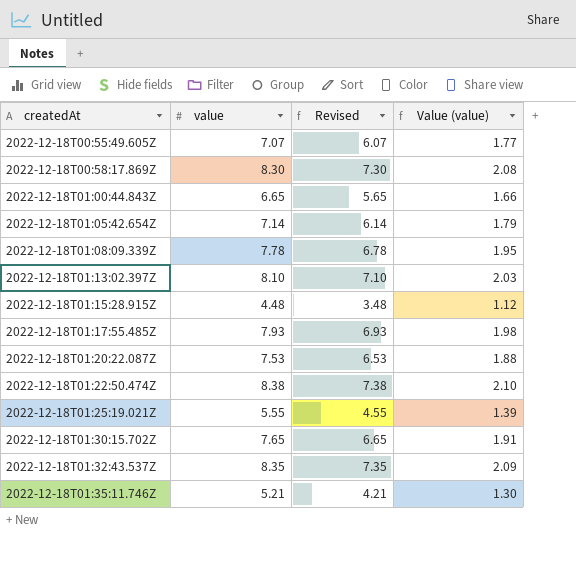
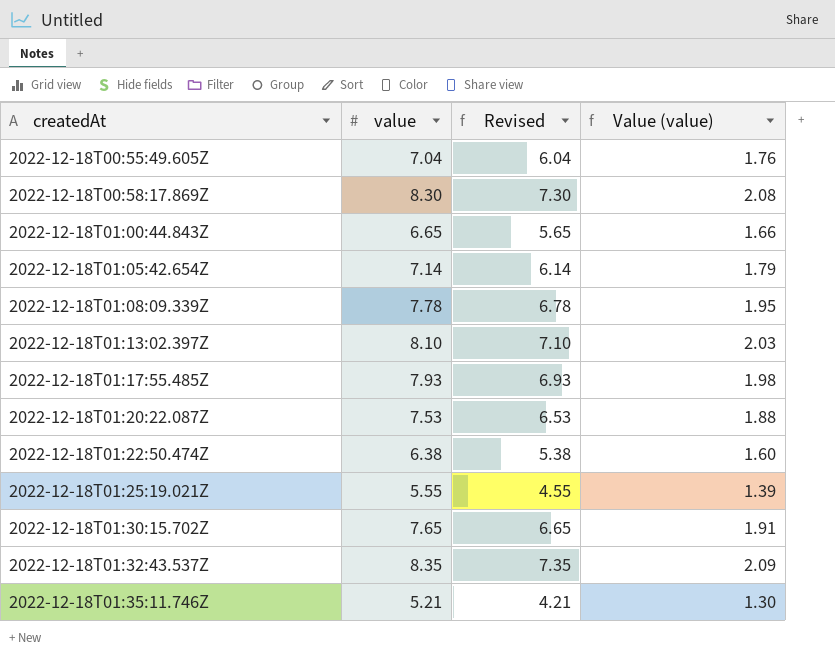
row 2022-12-18T01:15:28.915Z: 4.48 | 3.48 | 1.12 -> none
2022-12-18T00:55:49.605Z | value: 7.07 -> 7.04
2022-12-18T00:55:49.605Z | Revised: 6.07 -> 6.04
2022-12-18T00:55:49.605Z | Value (value): 1.77 -> 1.76
2022-12-18T01:22:50.474Z | value: 8.38 -> 6.38
2022-12-18T01:22:50.474Z | Revised: 7.38 -> 5.38
2022-12-18T01:22:50.474Z | Value (value): 2.10 -> 1.60

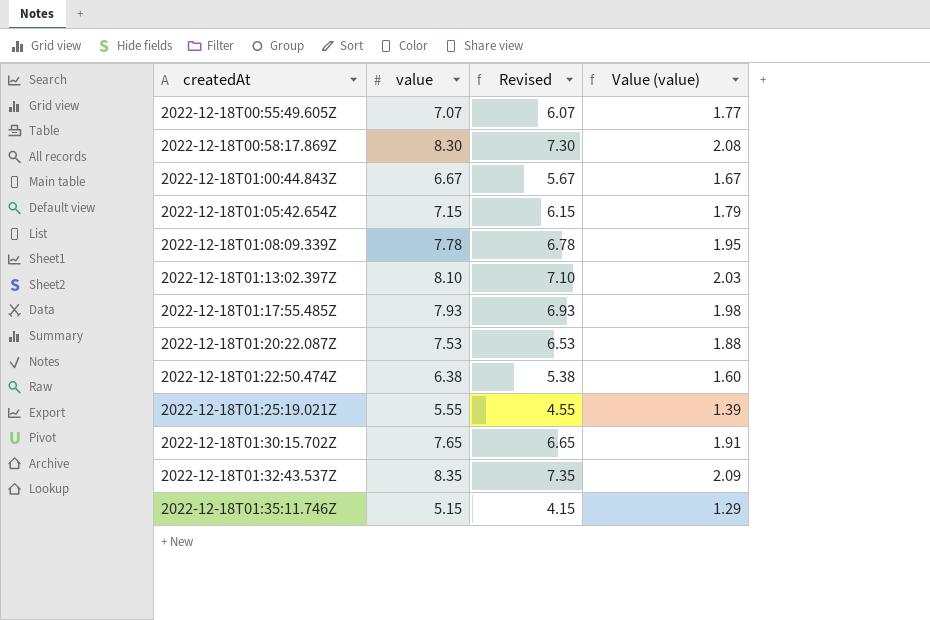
2022-12-18T00:55:49.605Z | value: 7.04 -> 7.07
2022-12-18T00:55:49.605Z | Revised: 6.04 -> 6.07
2022-12-18T00:55:49.605Z | Value (value): 1.76 -> 1.77
2022-12-18T01:00:44.843Z | value: 6.65 -> 6.67
2022-12-18T01:00:44.843Z | Revised: 5.65 -> 5.67
2022-12-18T01:00:44.843Z | Value (value): 1.66 -> 1.67
2022-12-18T01:05:42.654Z | value: 7.14 -> 7.15
2022-12-18T01:05:42.654Z | Revised: 6.14 -> 6.15
2022-12-18T01:35:11.746Z | value: 5.21 -> 5.15
2022-12-18T01:35:11.746Z | Revised: 4.21 -> 4.15
2022-12-18T01:35:11.746Z | Value (value): 1.30 -> 1.29

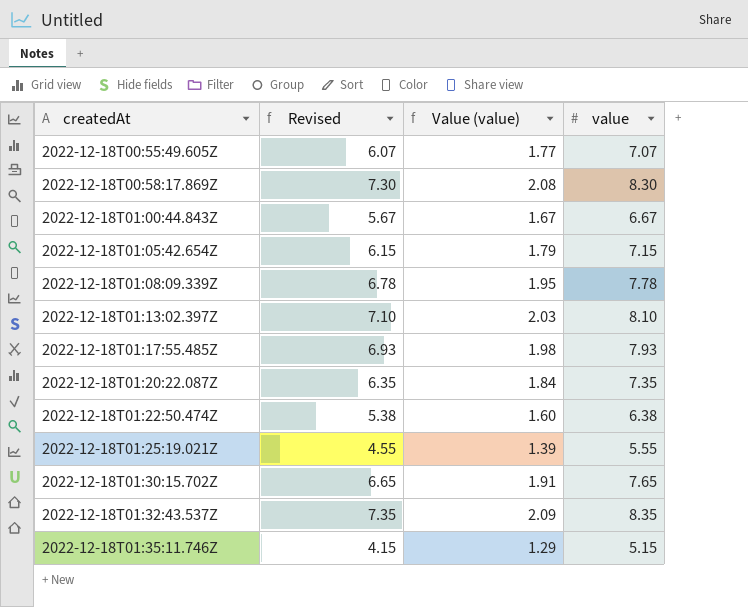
column value | position: 2 -> 4
2022-12-18T01:20:22.087Z | Revised: 6.53 -> 6.35
2022-12-18T01:20:22.087Z | Value (value): 1.88 -> 1.84
2022-12-18T01:20:22.087Z | value: 7.53 -> 7.35

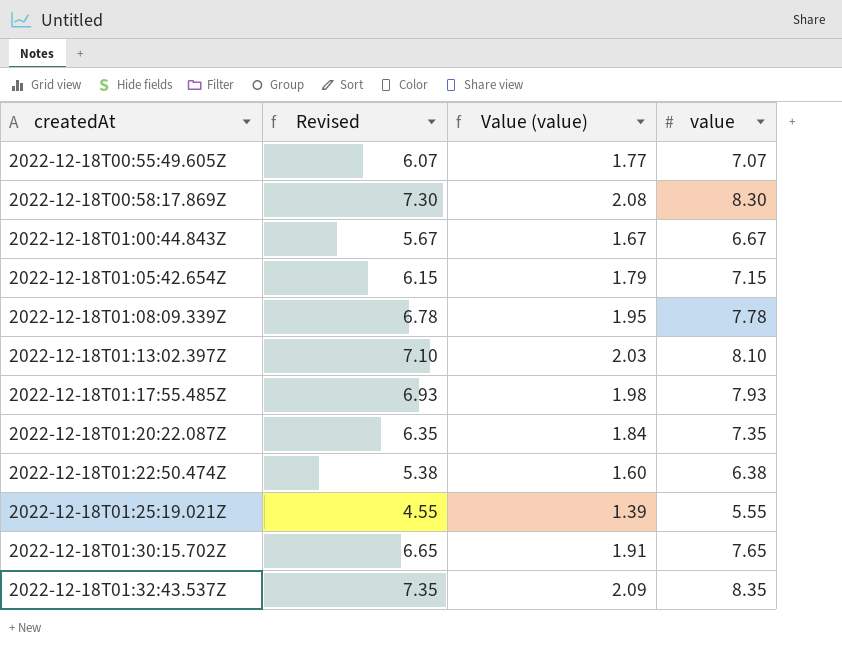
row 2022-12-18T01:35:11.746Z: 4.15 | 1.29 | 5.15 -> none

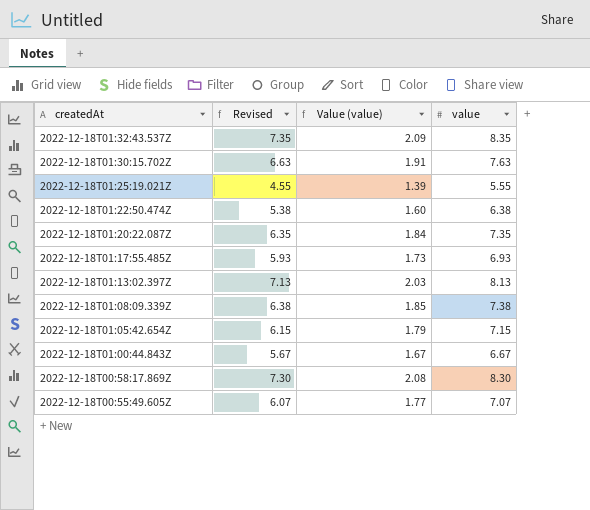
row order: createdAt ascending -> createdAt descending
2022-12-18T01:30:15.702Z | Revised: 6.65 -> 6.63
2022-12-18T01:30:15.702Z | value: 7.65 -> 7.63
2022-12-18T01:17:55.485Z | Revised: 6.93 -> 5.93
2022-12-18T01:17:55.485Z | Value (value): 1.98 -> 1.73
2022-12-18T01:17:55.485Z | value: 7.93 -> 6.93
2022-12-18T01:13:02.397Z | Revised: 7.10 -> 7.13
2022-12-18T01:13:02.397Z | value: 8.10 -> 8.13
2022-12-18T01:08:09.339Z | Revised: 6.78 -> 6.38
2022-12-18T01:08:09.339Z | Value (value): 1.95 -> 1.85
2022-12-18T01:08:09.339Z | value: 7.78 -> 7.38

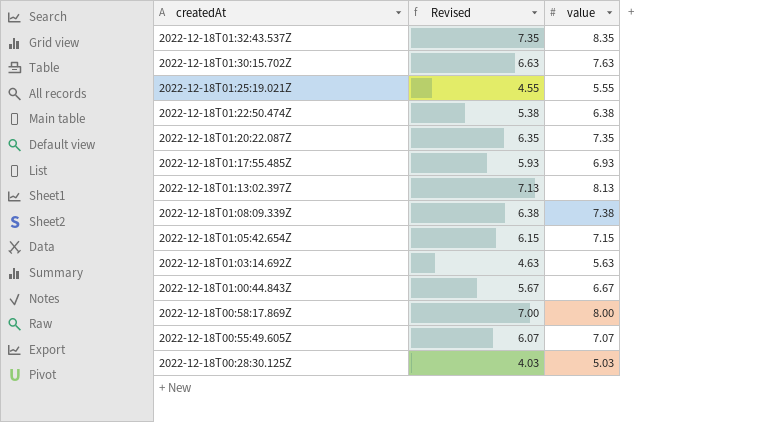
column Value (value) | formula: [value] * 0.25 -> none
row 2022-12-18T01:03:14.692Z: none -> 4.63 | 5.63
2022-12-18T00:58:17.869Z | Revised: 7.30 -> 7.00
2022-12-18T00:58:17.869Z | value: 8.30 -> 8.00
row 2022-12-18T00:28:30.125Z: none -> 4.03 | 5.03

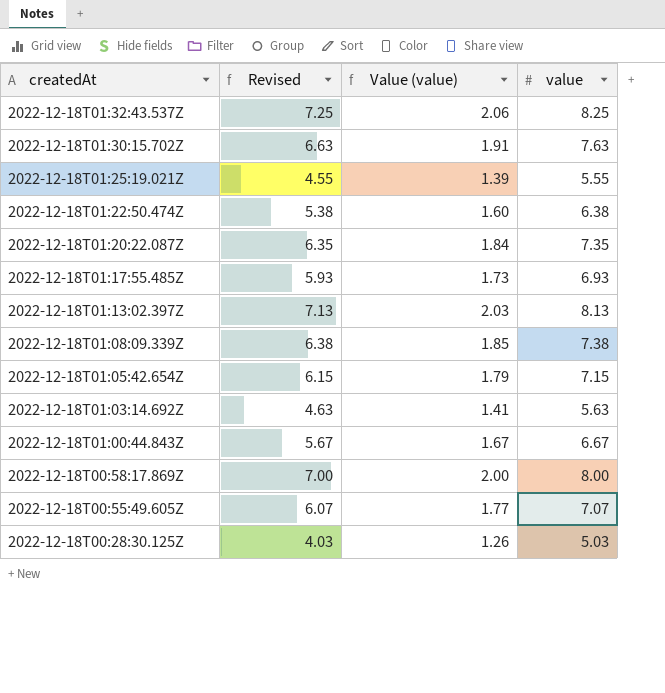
column Value (value) | formula: none -> [value] * 0.25
2022-12-18T01:32:43.537Z | Revised: 7.35 -> 7.25
2022-12-18T01:32:43.537Z | value: 8.35 -> 8.25

